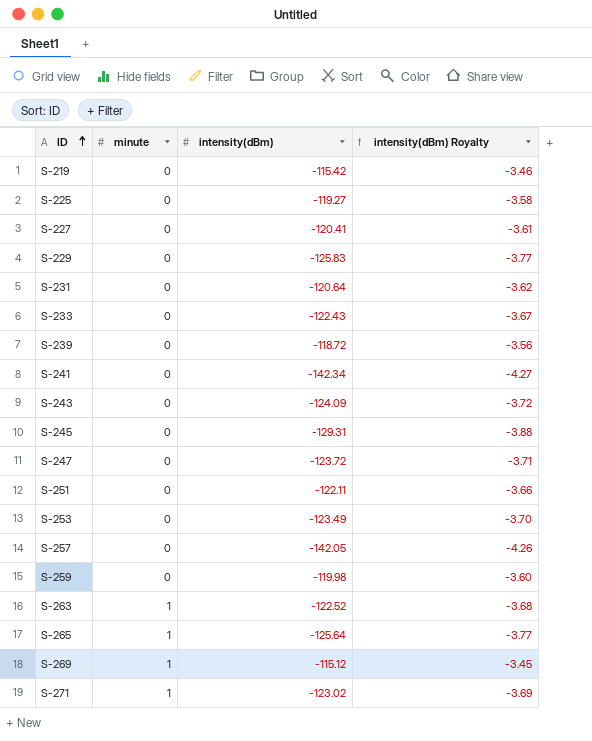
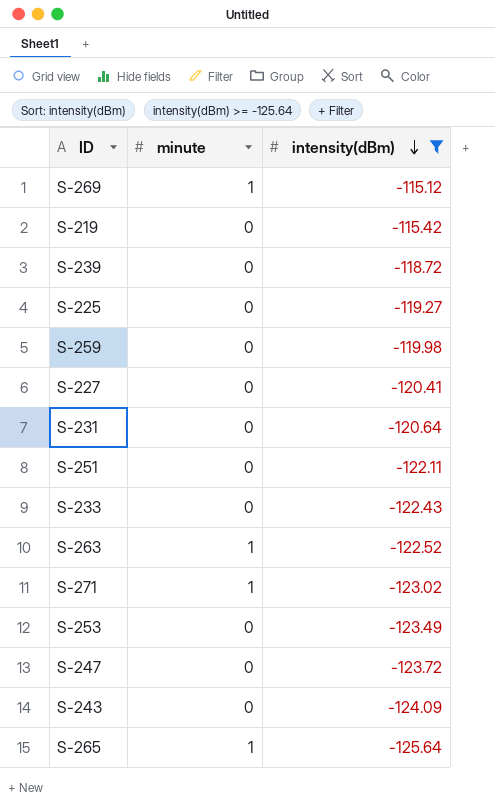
filter: none -> intensity(dBm) >= -125.64
row order: ID ascending -> intensity(dBm) descending
column intensity(dBm) Royalty | formula: [intensity(dBm)] * 0.03 -> none

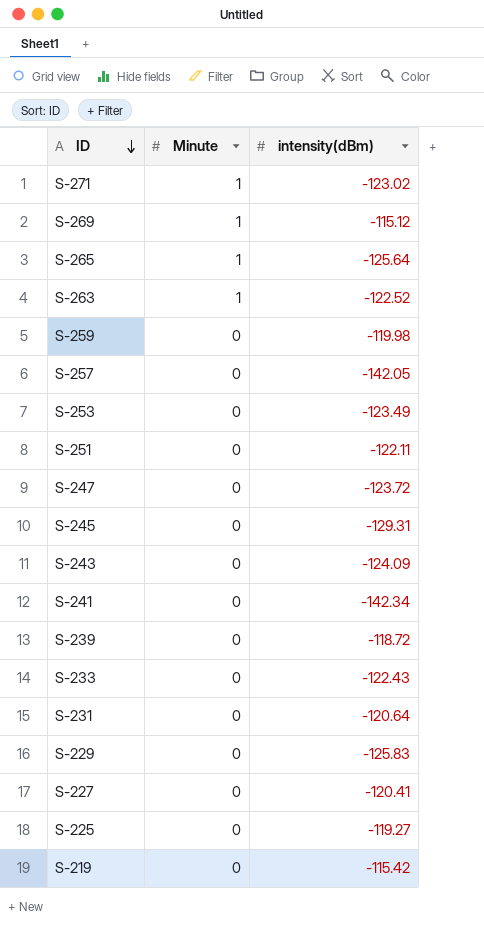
filter: intensity(dBm) >= -125.64 -> none
row order: intensity(dBm) descending -> ID descending
column name: minute -> Minute

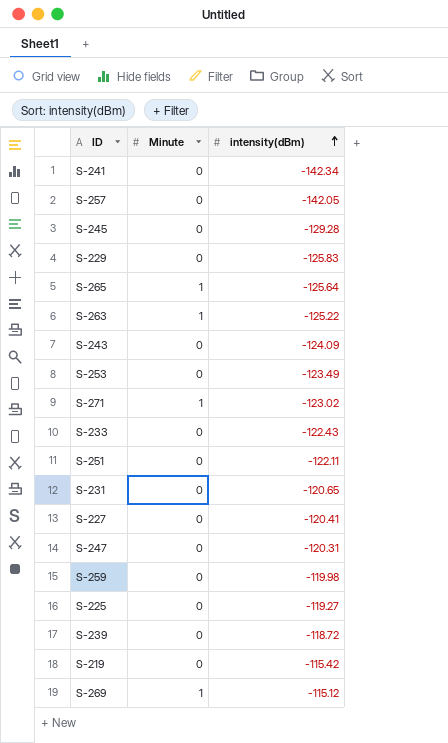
row order: ID descending -> intensity(dBm) ascending
S-245 | intensity(dBm): -129.31 -> -129.28
S-263 | intensity(dBm): -122.52 -> -125.22
S-231 | intensity(dBm): -120.64 -> -120.65
S-247 | intensity(dBm): -123.72 -> -120.31

